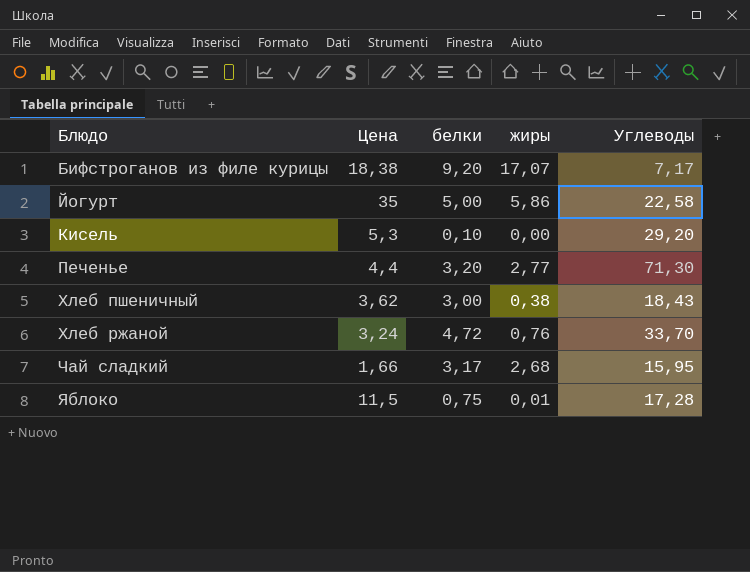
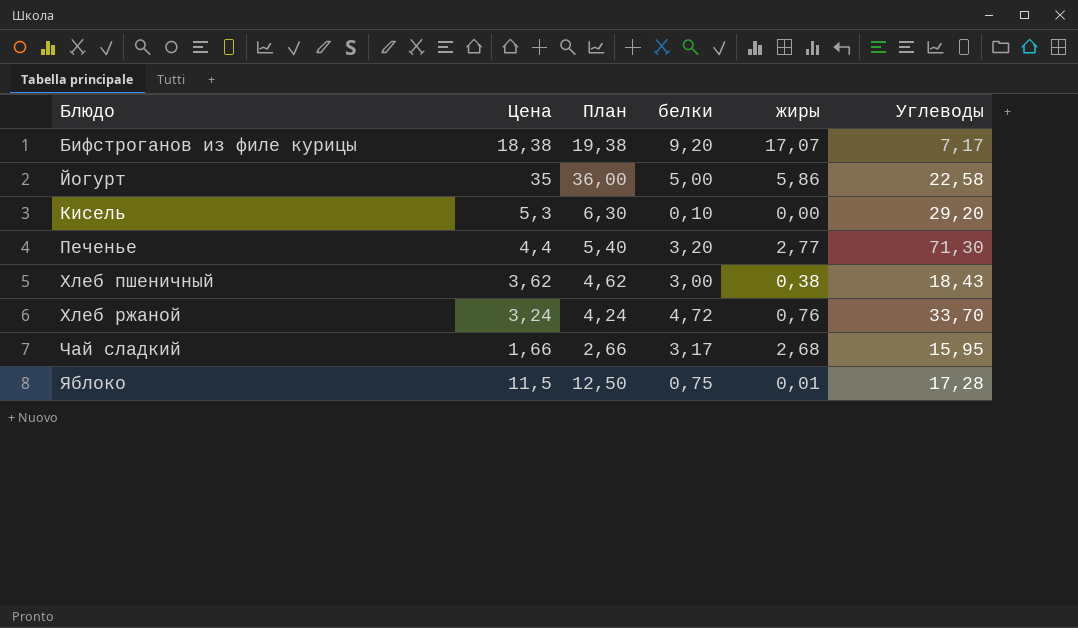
column План | formula: none -> [Цена] + 1

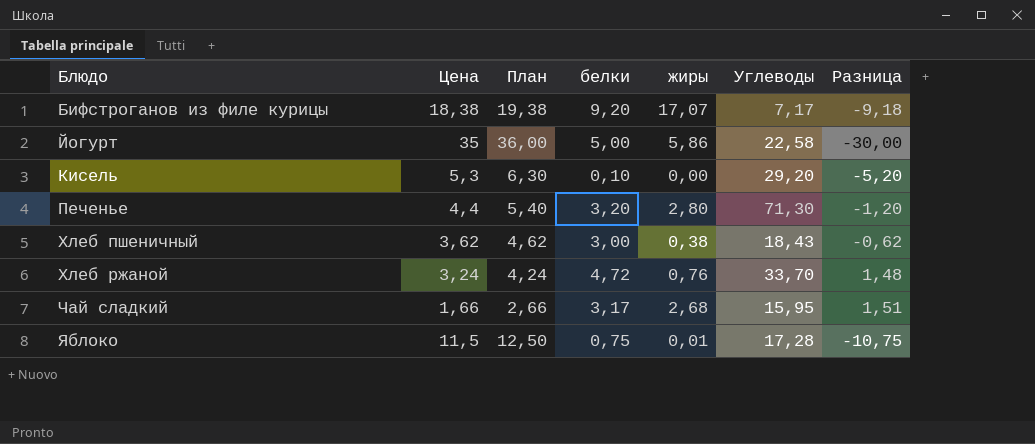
column Разница | formula: none -> [белки] - [Цена]
Печенье | жиры: 2,77 -> 2,80

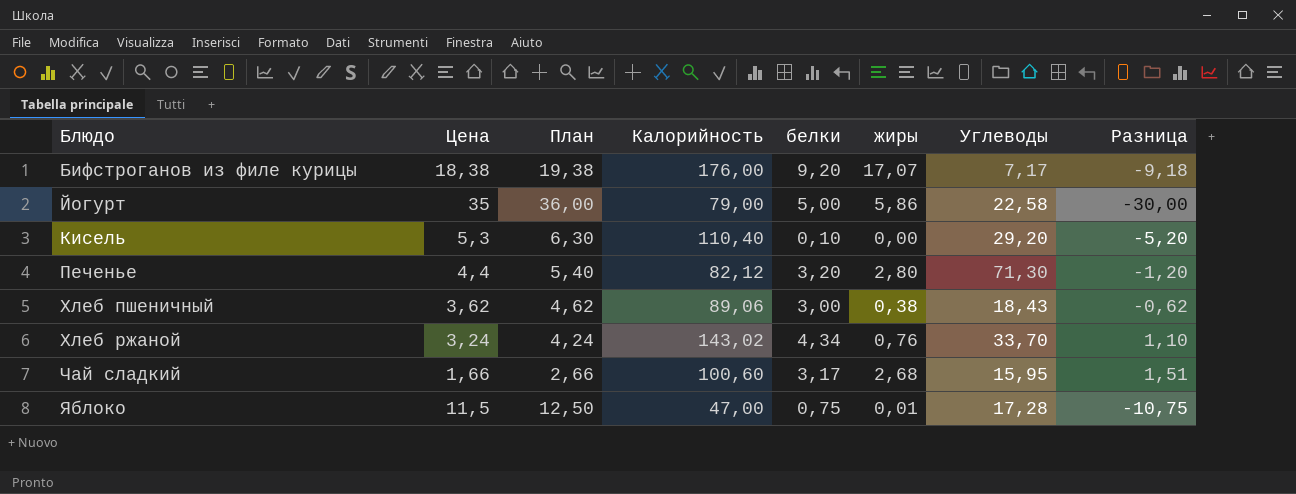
column Калорийность | position: none -> 4
Хлеб ржаной | белки: 4,72 -> 4,34
Хлеб ржаной | Разница: 1,48 -> 1,10

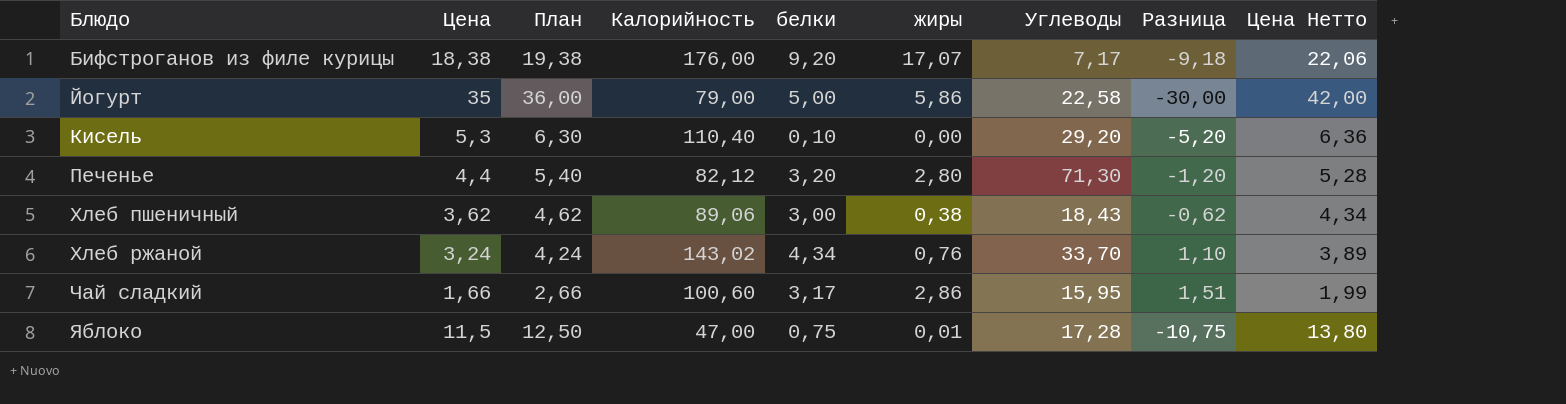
column Цена Нетто | formula: none -> [Цена] * 1,2
Чай сладкий | жиры: 2,68 -> 2,86

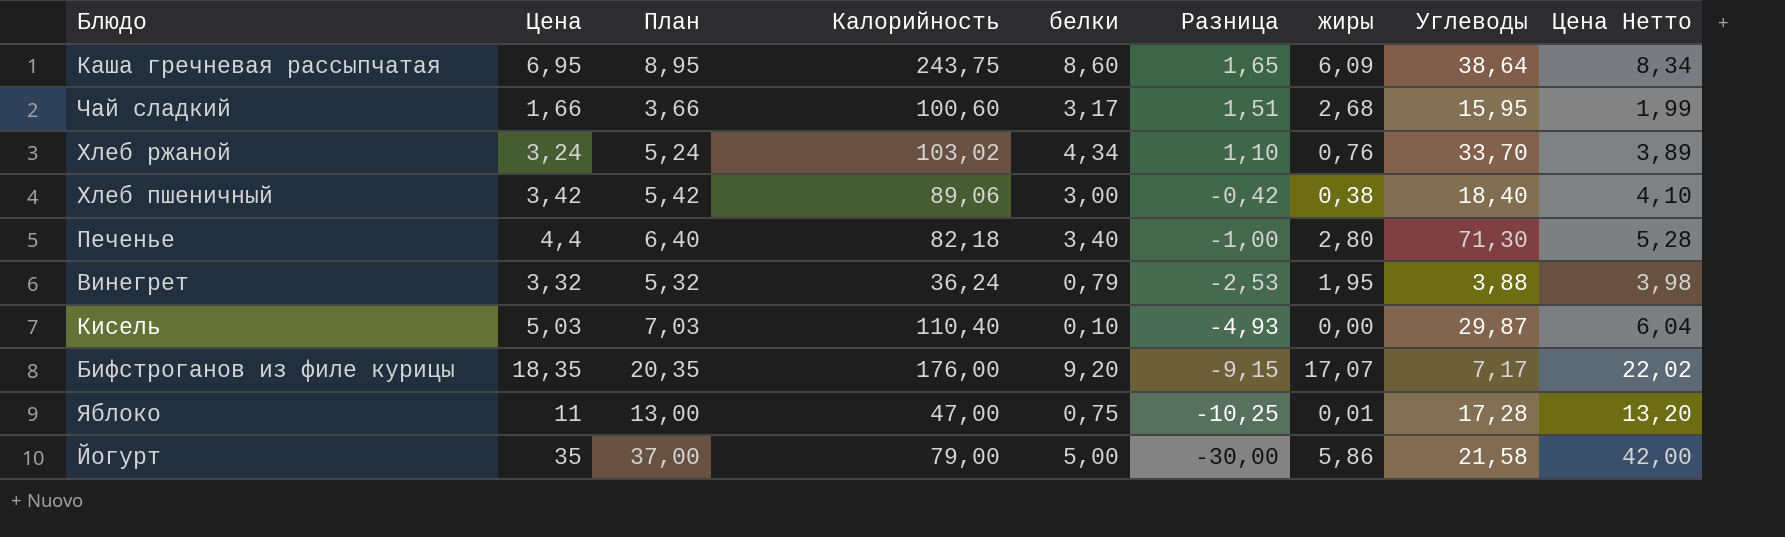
row order: Блюдо ascending -> Разница descending
column План | formula: [Цена] + 1 -> [Цена] + 2
column Разница | position: 8 -> 6
row Каша гречневая рассыпчатая: none -> 6,95 | 8,95 | 243,75 | 8,60 | 1,65 | 6,09 | 38,64 | 8,34
Чай сладкий | жиры: 2,86 -> 2,68
Хлеб ржаной | Калорийность: 143,02 -> 103,02
Хлеб пшеничный | Цена: 3,62 -> 3,42
Хлеб пшеничный | Разница: -0,62 -> -0,42
Хлеб пшеничный | Углеводы: 18,43 -> 18,40
Хлеб пшеничный | Цена Нетто: 4,34 -> 4,10
Печенье | Калорийность: 82,12 -> 82,18
Печенье | белки: 3,20 -> 3,40
Печенье | Разница: -1,20 -> -1,00
row Винегрет: none -> 3,32 | 5,32 | 36,24 | 0,79 | -2,53 | 1,95 | 3,88 | 3,98
Кисель | Цена: 5,3 -> 5,03
Кисель | Разница: -5,20 -> -4,93
Кисель | Углеводы: 29,20 -> 29,87
Кисель | Цена Нетто: 6,36 -> 6,04
Бифстроганов из филе курицы | Цена: 18,38 -> 18,35
Бифстроганов из филе курицы | Разница: -9,18 -> -9,15
Бифстроганов из филе курицы | Цена Нетто: 22,06 -> 22,02
Яблоко | Цена: 11,5 -> 11
Яблоко | Разница: -10,75 -> -10,25
Яблоко | Цена Нетто: 13,80 -> 13,20
Йогурт | Углеводы: 22,58 -> 21,58

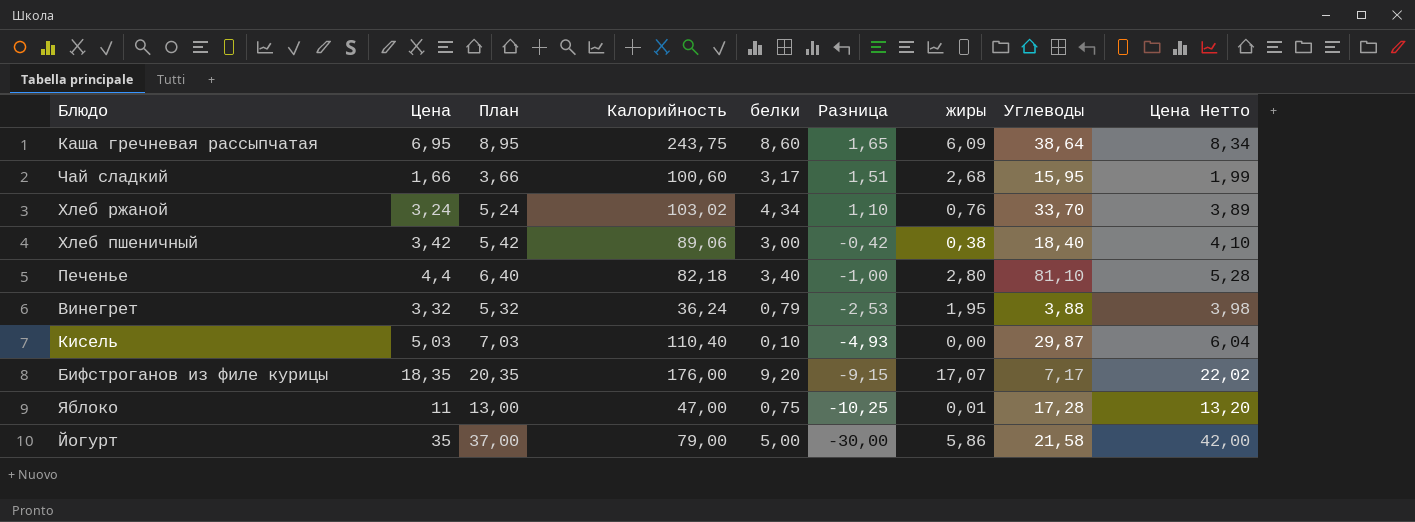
Печенье | Углеводы: 71,30 -> 81,10

